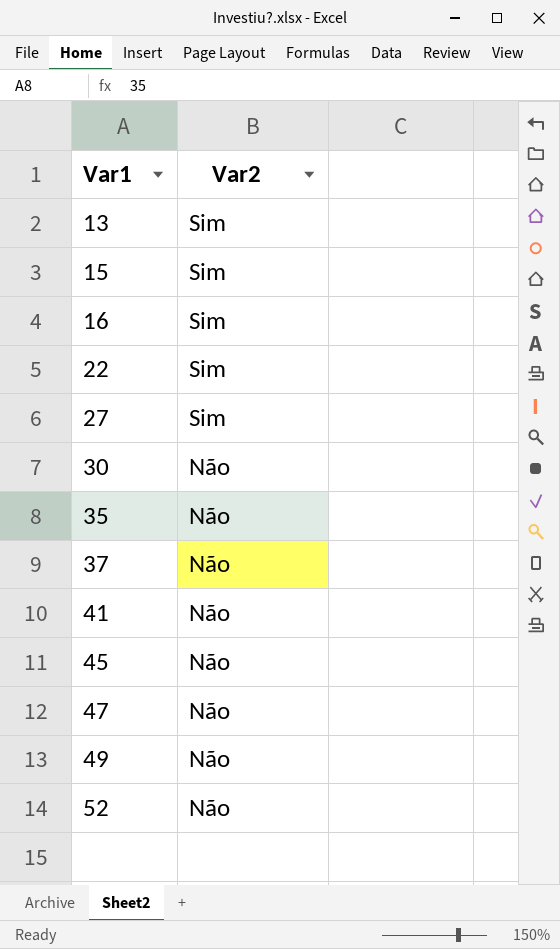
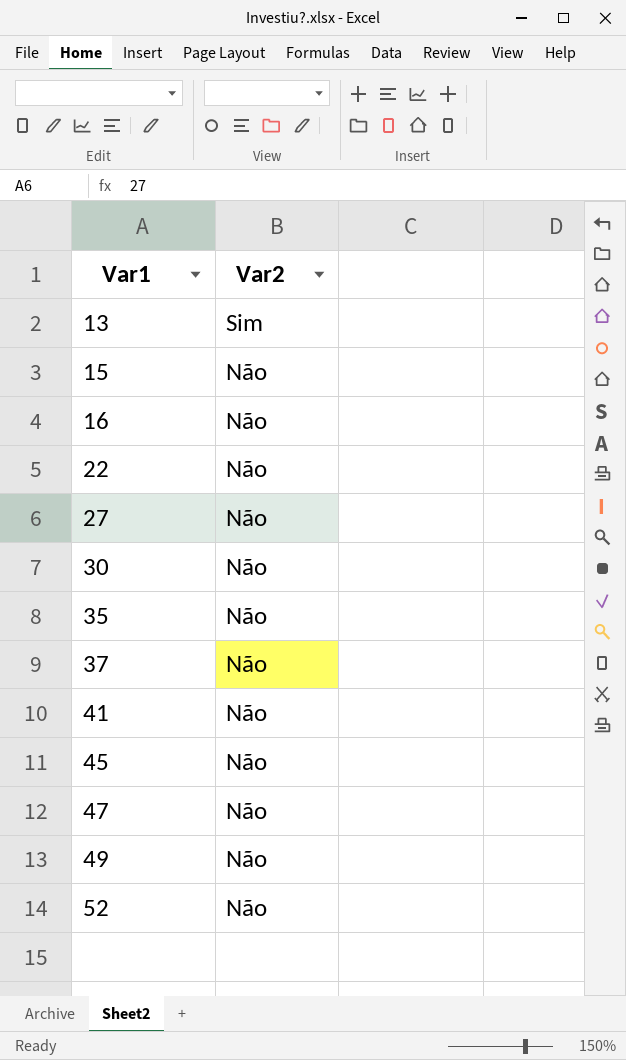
15 | Var2: Sim -> Não
16 | Var2: Sim -> Não
22 | Var2: Sim -> Não
27 | Var2: Sim -> Não

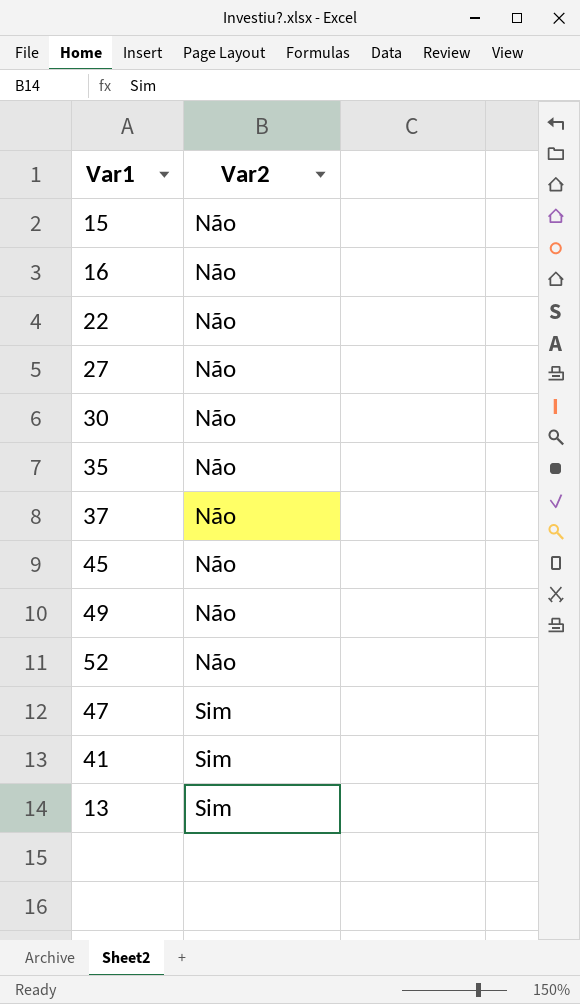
row order: Var1 ascending -> Var2 ascending
47 | Var2: Não -> Sim
41 | Var2: Não -> Sim

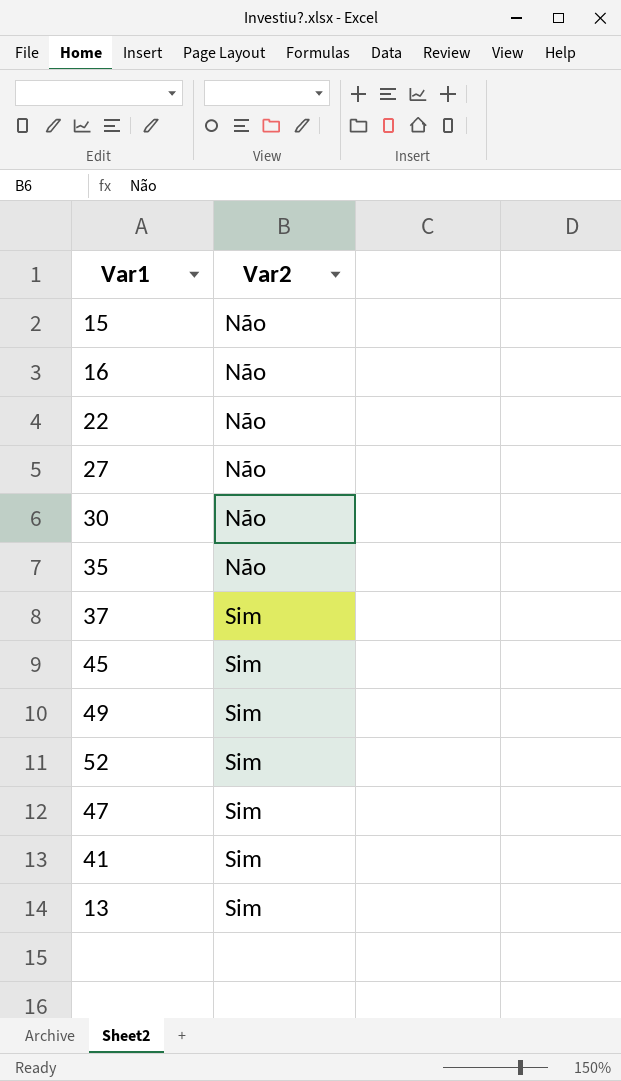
37 | Var2: Não -> Sim
45 | Var2: Não -> Sim
49 | Var2: Não -> Sim
52 | Var2: Não -> Sim

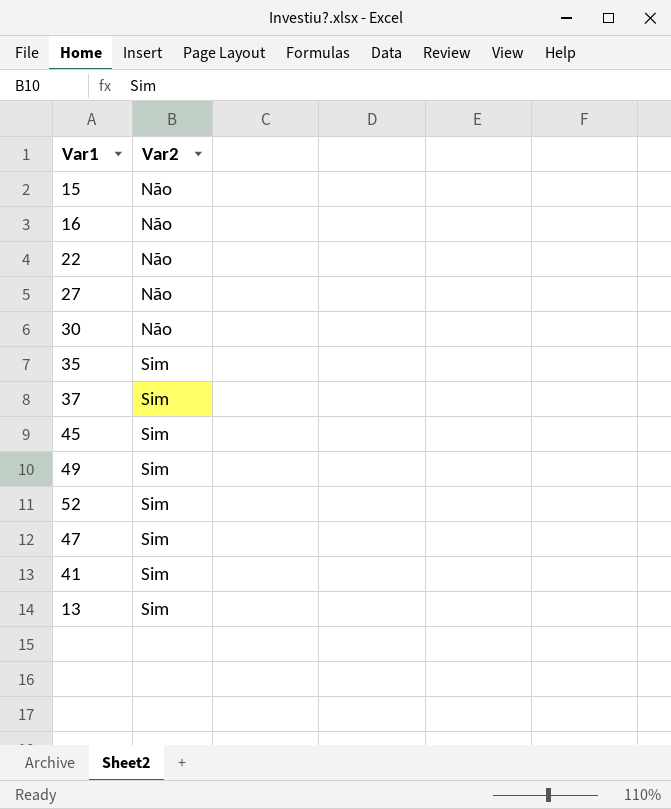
35 | Var2: Não -> Sim

